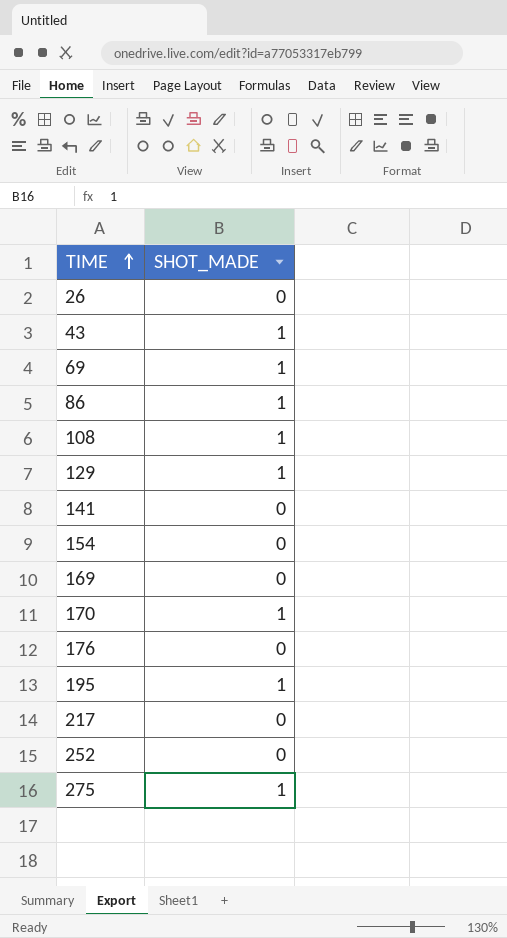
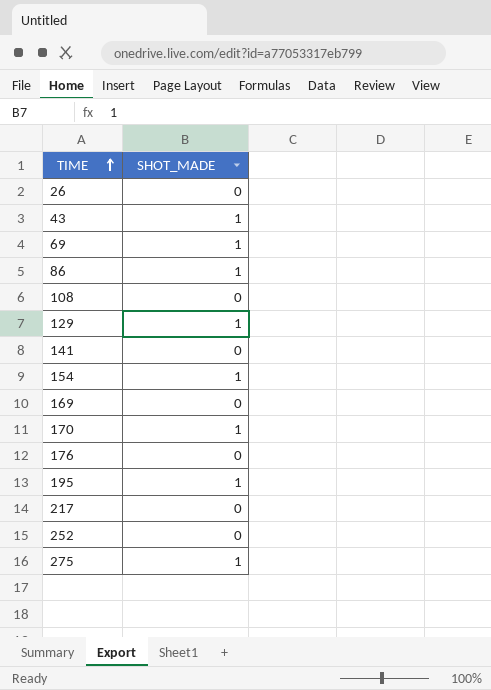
108 | SHOT_MADE: 1 -> 0
154 | SHOT_MADE: 0 -> 1

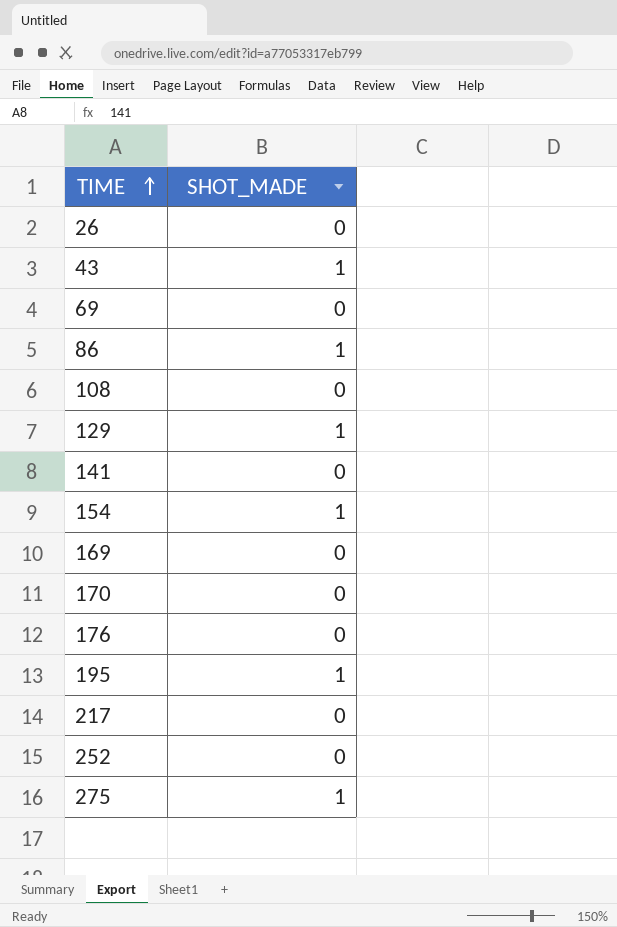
69 | SHOT_MADE: 1 -> 0
170 | SHOT_MADE: 1 -> 0

